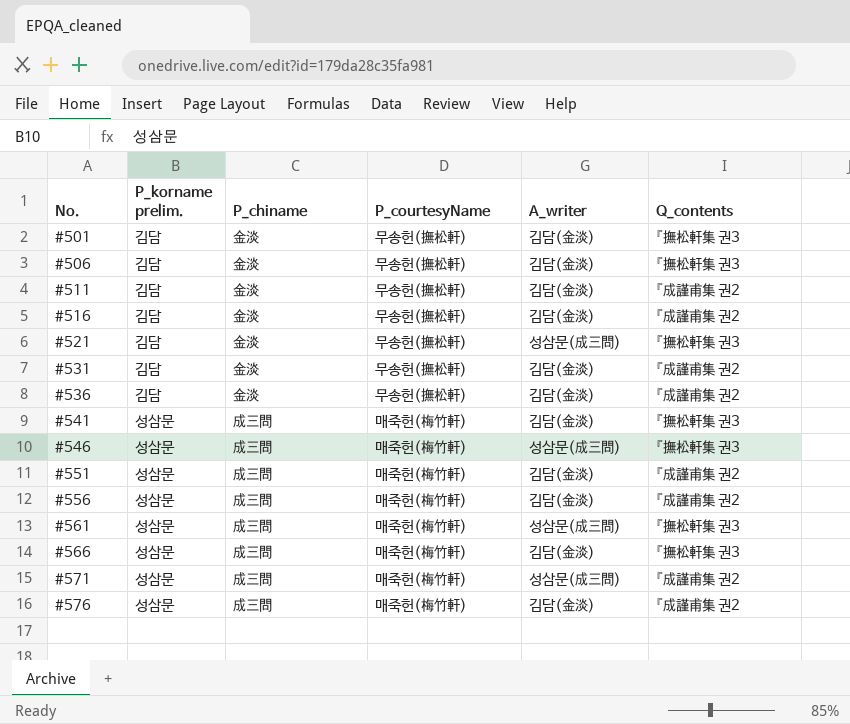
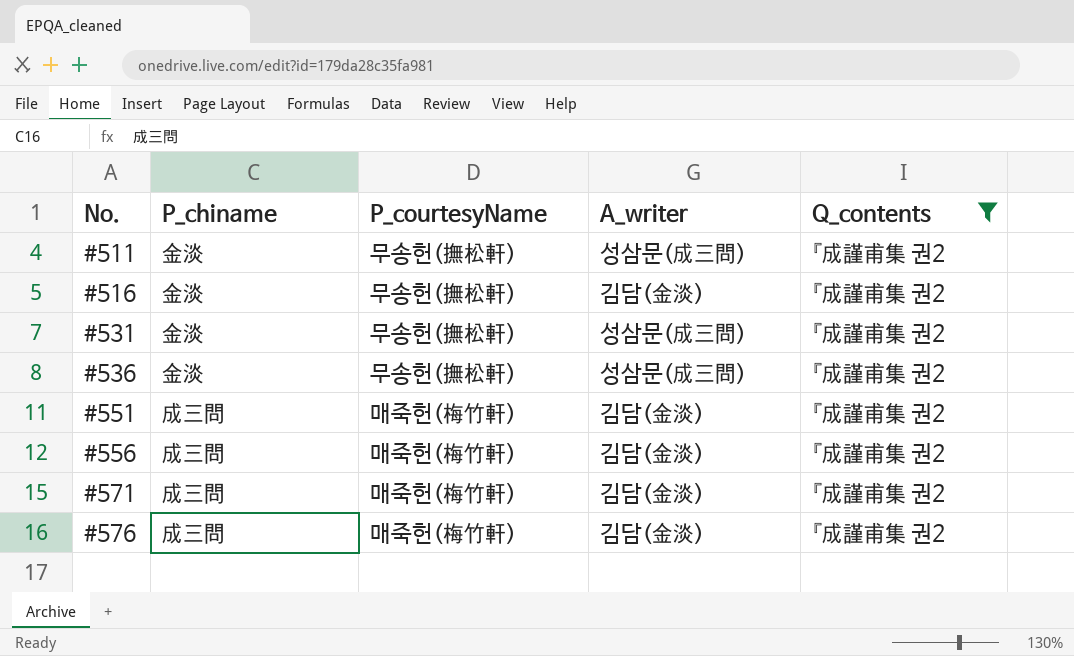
filter: none -> Q_contents = 『成謹甫集 권2
column P_korname prelim. | position: 2 -> none
#511 | A_writer: 김담(金淡) -> 성삼문(成三問)
#531 | A_writer: 김담(金淡) -> 성삼문(成三問)
#536 | A_writer: 김담(金淡) -> 성삼문(成三問)
#571 | A_writer: 성삼문(成三問) -> 김담(金淡)

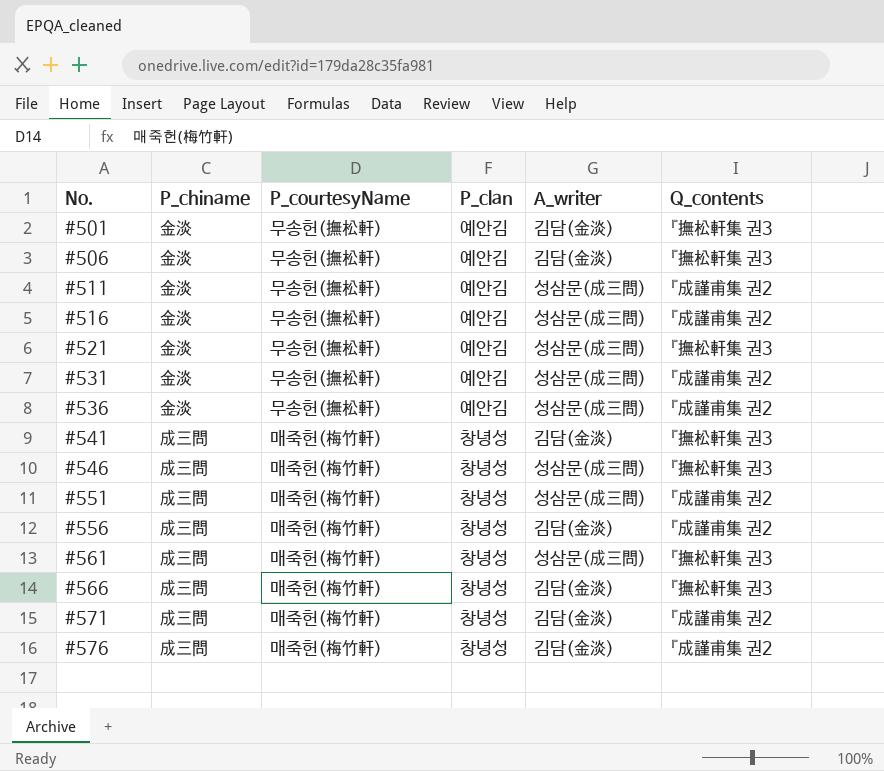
filter: Q_contents = 『成謹甫集 권2 -> none
column P_clan | position: none -> 4
#516 | A_writer: 김담(金淡) -> 성삼문(成三問)
#551 | A_writer: 김담(金淡) -> 성삼문(成三問)

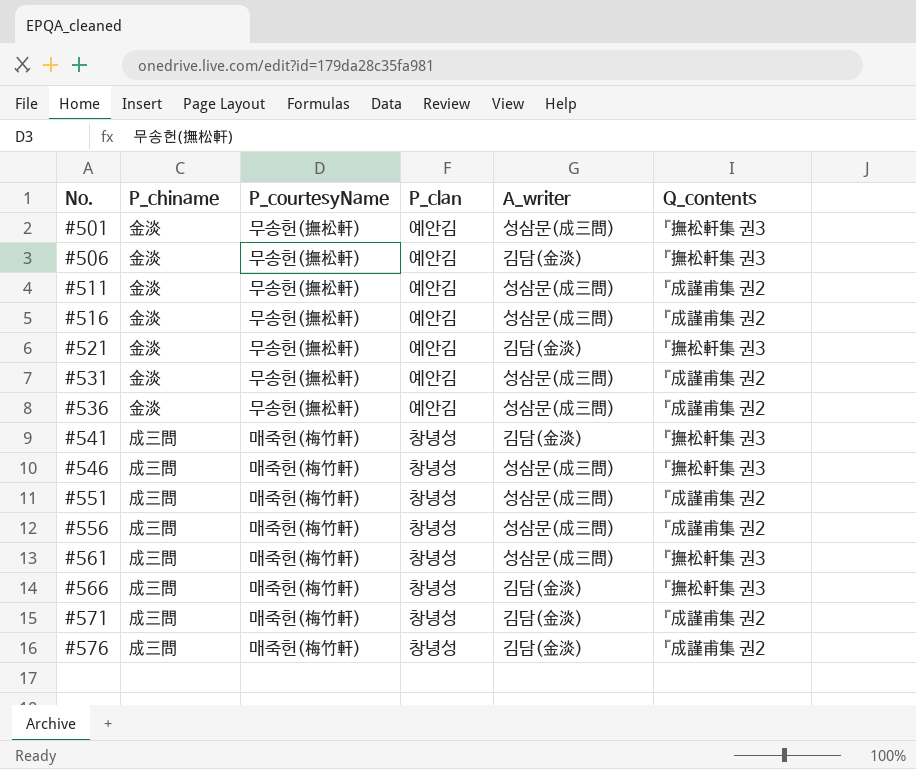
#501 | A_writer: 김담(金淡) -> 성삼문(成三問)
#521 | A_writer: 성삼문(成三問) -> 김담(金淡)
#556 | A_writer: 김담(金淡) -> 성삼문(成三問)

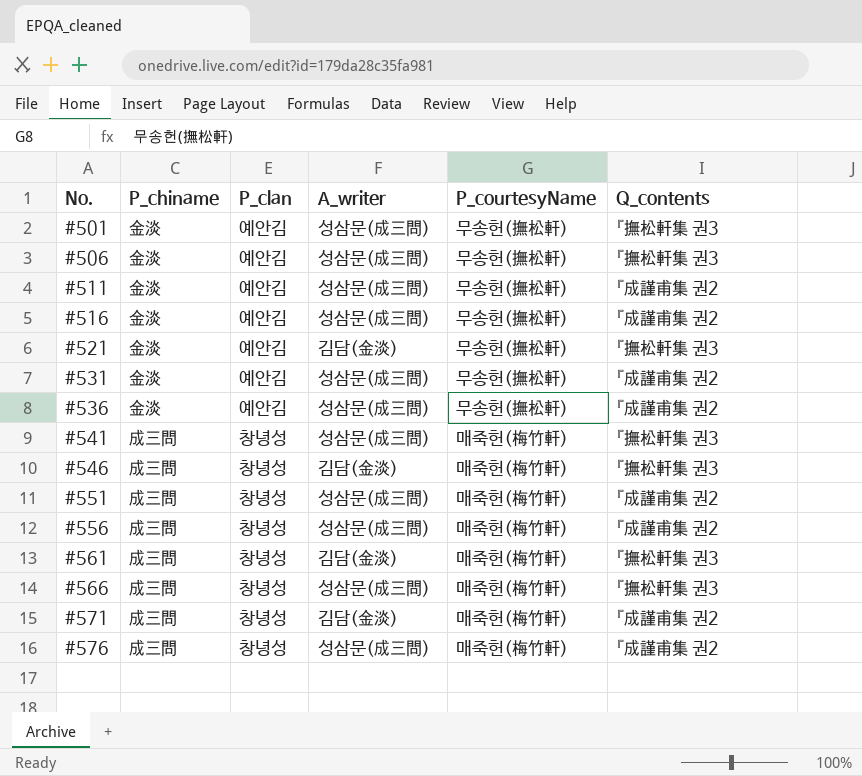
column P_courtesyName | position: 3 -> 5
#506 | A_writer: 김담(金淡) -> 성삼문(成三問)
#541 | A_writer: 김담(金淡) -> 성삼문(成三問)
#546 | A_writer: 성삼문(成三問) -> 김담(金淡)
#561 | A_writer: 성삼문(成三問) -> 김담(金淡)
#566 | A_writer: 김담(金淡) -> 성삼문(成三問)
#576 | A_writer: 김담(金淡) -> 성삼문(成三問)

